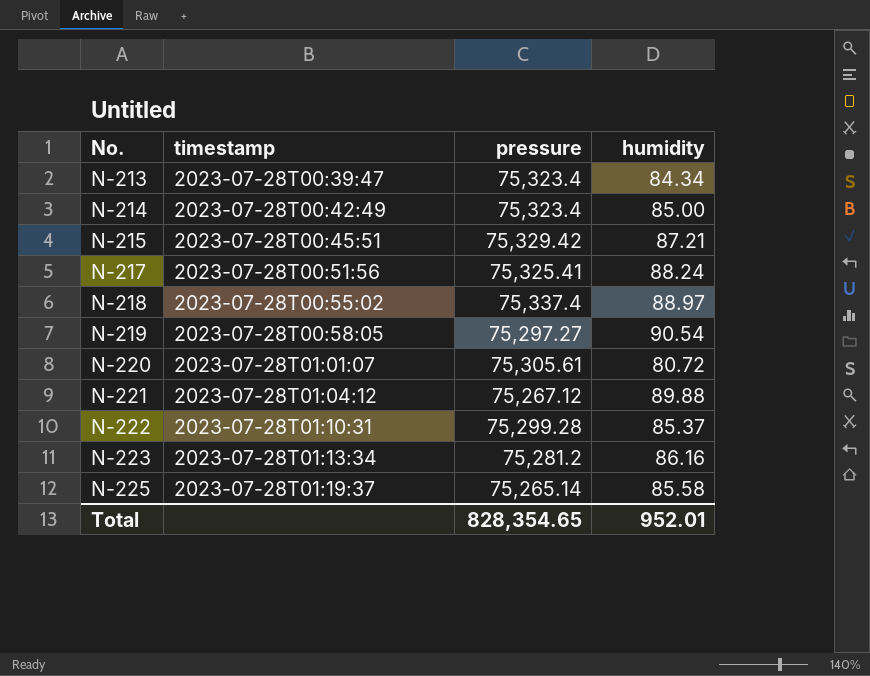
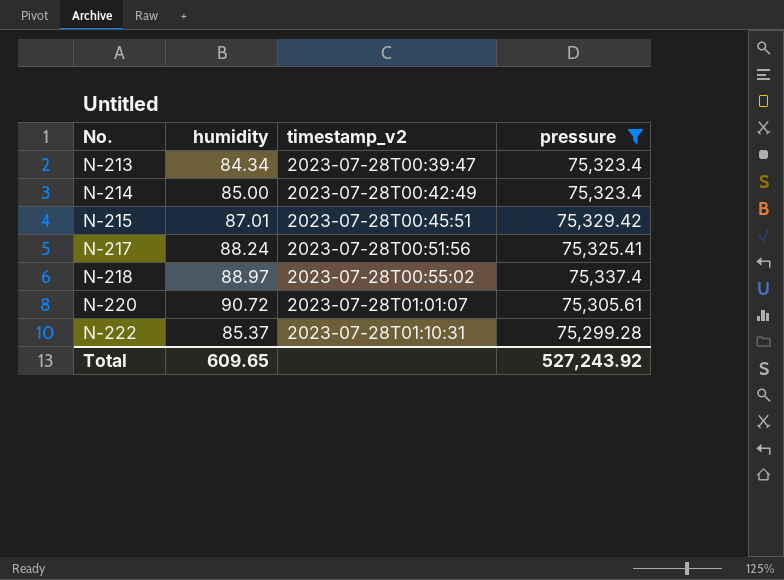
filter: none -> pressure >= 75,299.28
column humidity | position: 4 -> 2
column name: timestamp -> timestamp_v2
N-215 | humidity: 87.21 -> 87.01
N-220 | humidity: 80.72 -> 90.72
Total | humidity: 952.01 -> 609.65
Total | pressure: 828,354.65 -> 527,243.92

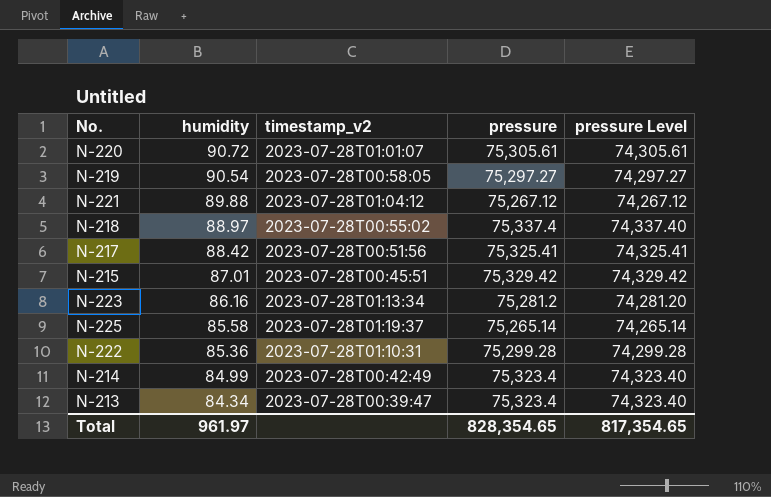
filter: pressure >= 75,299.28 -> none
row order: No. ascending -> humidity descending
column pressure Level | formula: none -> [pressure] - 1000
N-217 | humidity: 88.24 -> 88.42
N-222 | humidity: 85.37 -> 85.36
N-214 | humidity: 85.00 -> 84.99
Total | humidity: 609.65 -> 961.97
Total | pressure: 527,243.92 -> 828,354.65

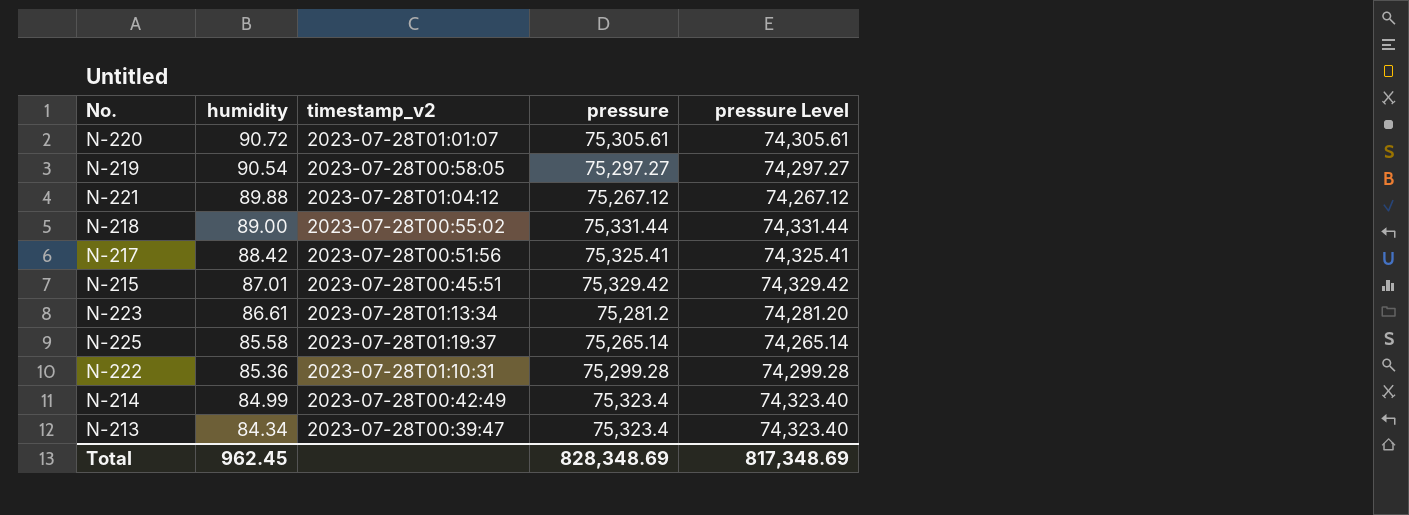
N-218 | humidity: 88.97 -> 89.00
N-218 | pressure: 75,337.4 -> 75,331.44
N-218 | pressure Level: 74,337.40 -> 74,331.44
N-223 | humidity: 86.16 -> 86.61
Total | humidity: 961.97 -> 962.45
Total | pressure: 828,354.65 -> 828,348.69
Total | pressure Level: 817,354.65 -> 817,348.69

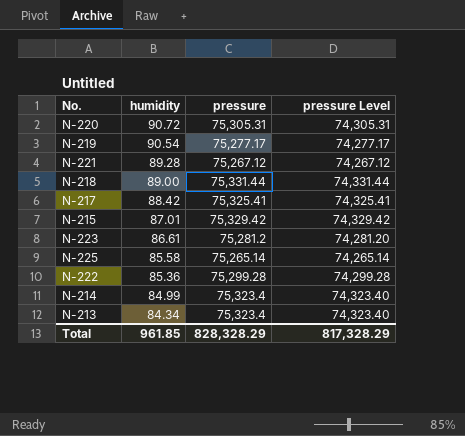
column timestamp_v2 | position: 3 -> none
N-220 | pressure: 75,305.61 -> 75,305.31
N-220 | pressure Level: 74,305.61 -> 74,305.31
N-219 | pressure: 75,297.27 -> 75,277.17
N-219 | pressure Level: 74,297.27 -> 74,277.17
N-221 | humidity: 89.88 -> 89.28
Total | humidity: 962.45 -> 961.85
Total | pressure: 828,348.69 -> 828,328.29
Total | pressure Level: 817,348.69 -> 817,328.29

